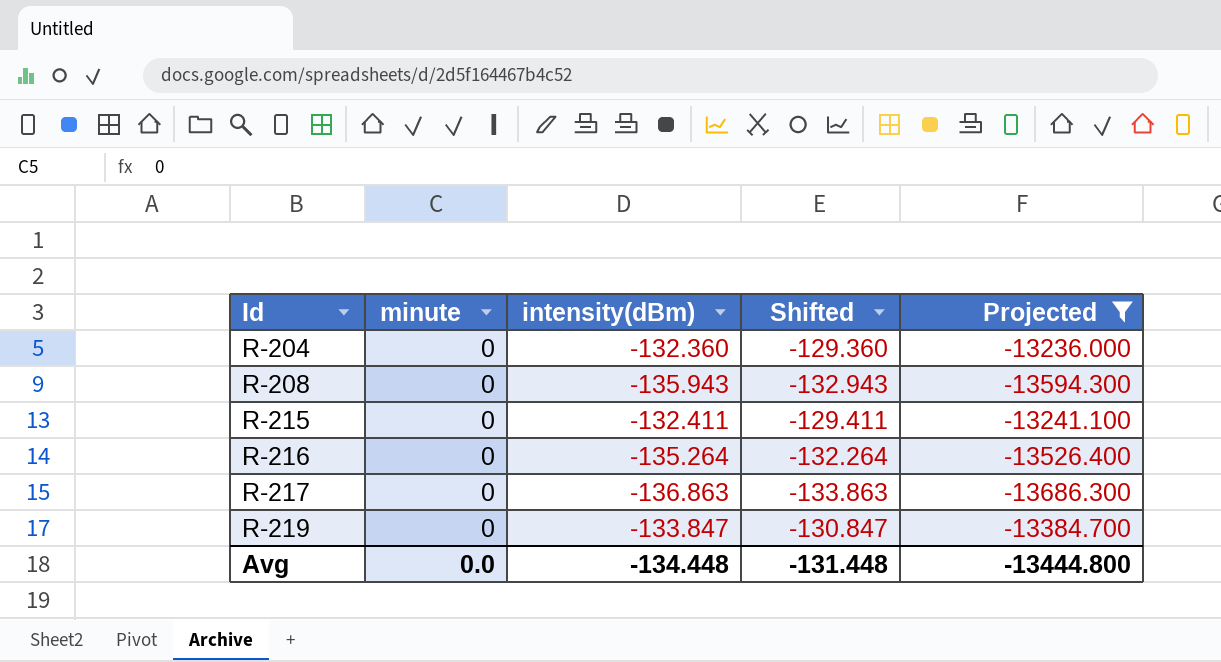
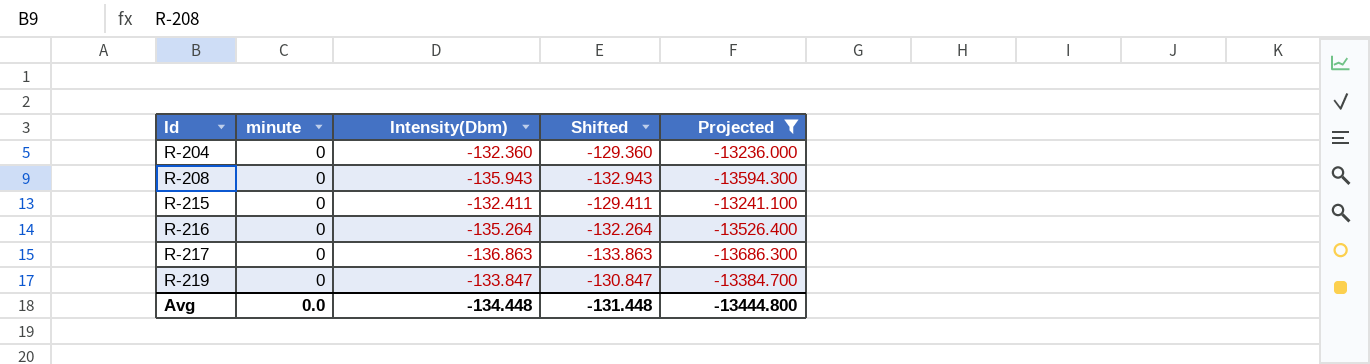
column name: intensity(dBm) -> Intensity(Dbm)

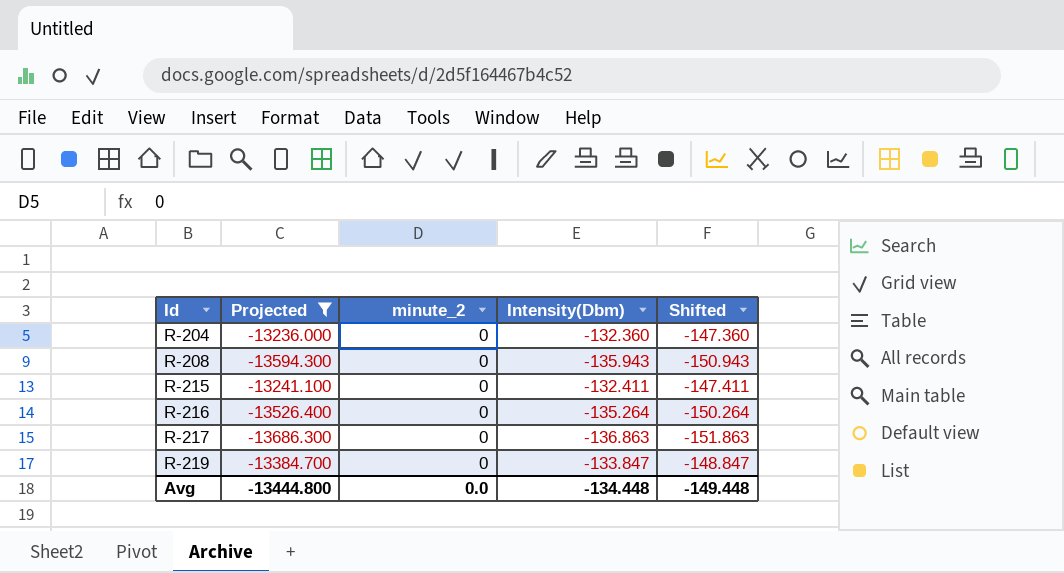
column Projected | position: 5 -> 2
column name: minute -> minute_2
column Shifted | formula: [Intensity(Dbm)] + 3 -> [Intensity(Dbm)] - 15
Avg | Shifted: -131.448 -> -149.448

